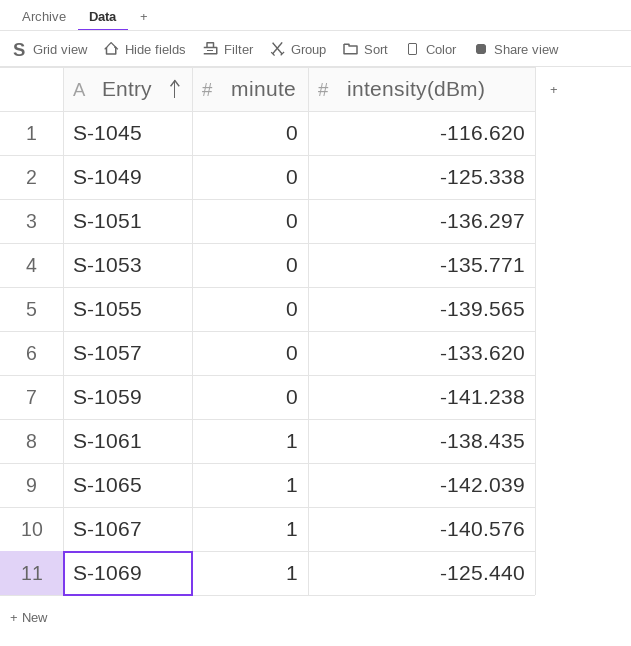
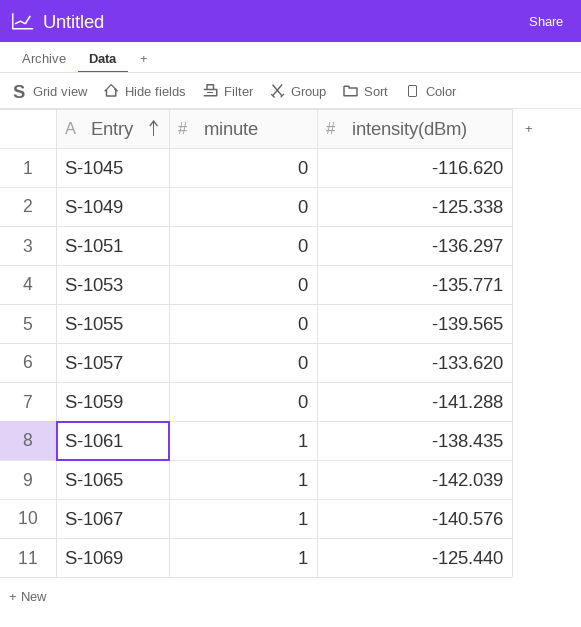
S-1059 | intensity(dBm): -141.238 -> -141.288

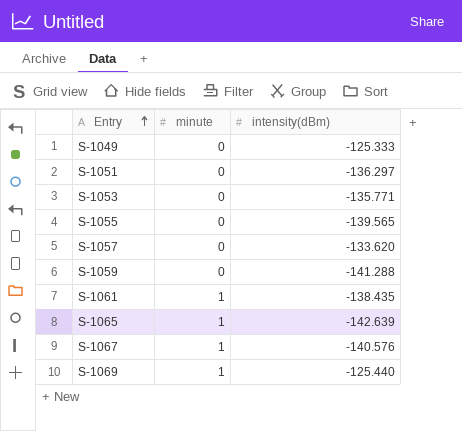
row S-1045: 0 | -116.620 -> none
S-1049 | intensity(dBm): -125.338 -> -125.333
S-1065 | intensity(dBm): -142.039 -> -142.639

